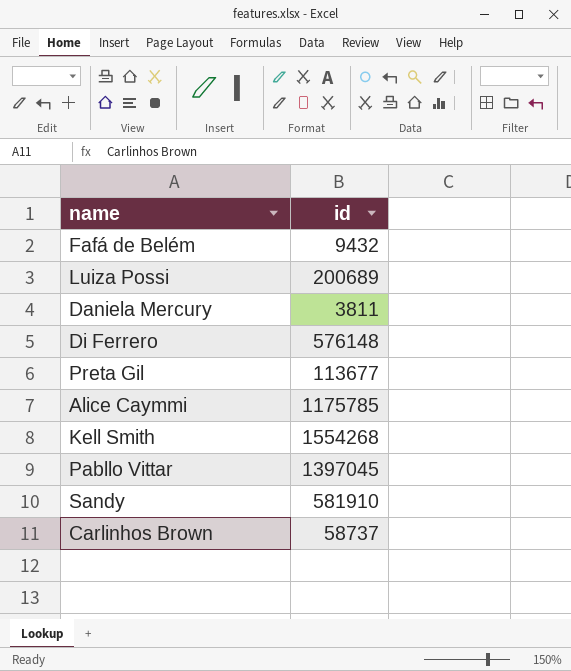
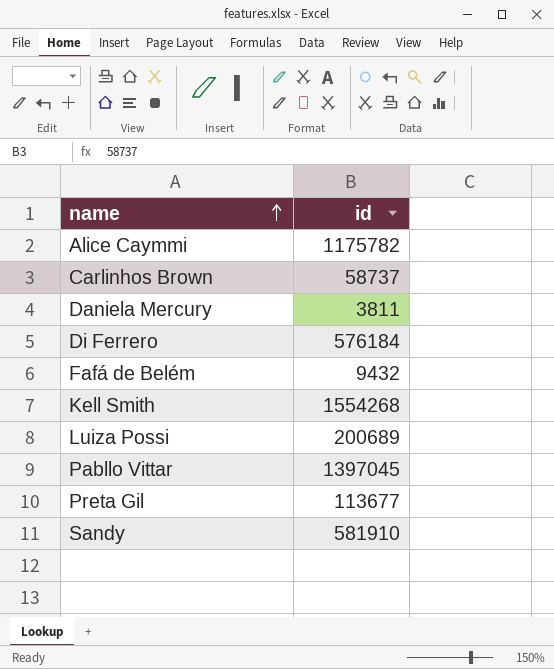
row order: none -> name ascending
Alice Caymmi | id: 1175785 -> 1175782
Di Ferrero | id: 576148 -> 576184

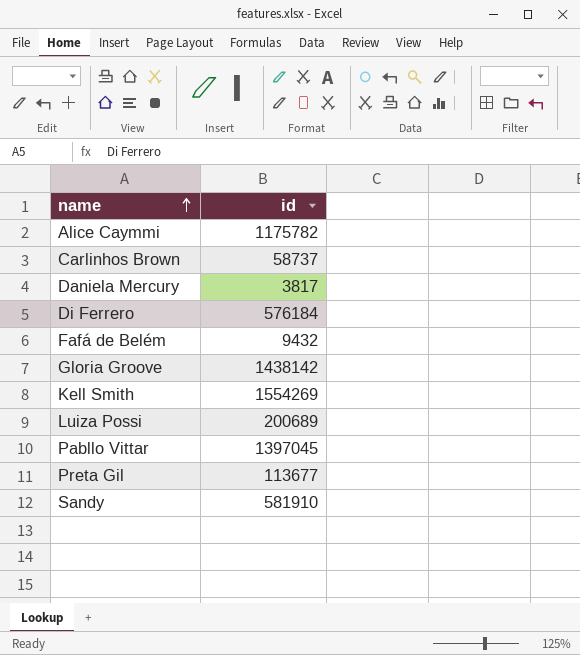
Daniela Mercury | id: 3811 -> 3817
row Gloria Groove: none -> 1438142
Kell Smith | id: 1554268 -> 1554269

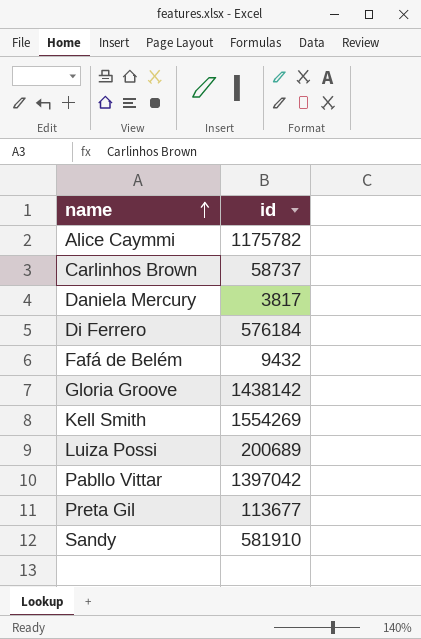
Pabllo Vittar | id: 1397045 -> 1397042

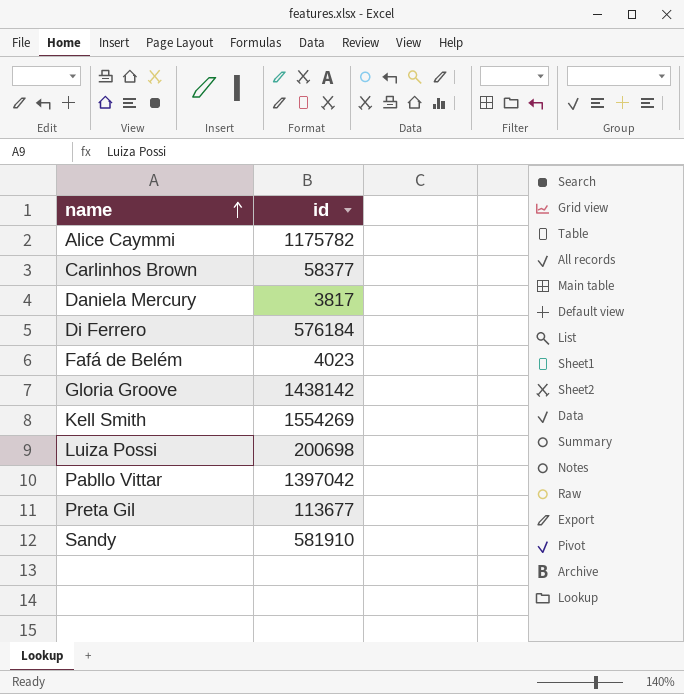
Carlinhos Brown | id: 58737 -> 58377
Fafá de Belém | id: 9432 -> 4023
Luiza Possi | id: 200689 -> 200698

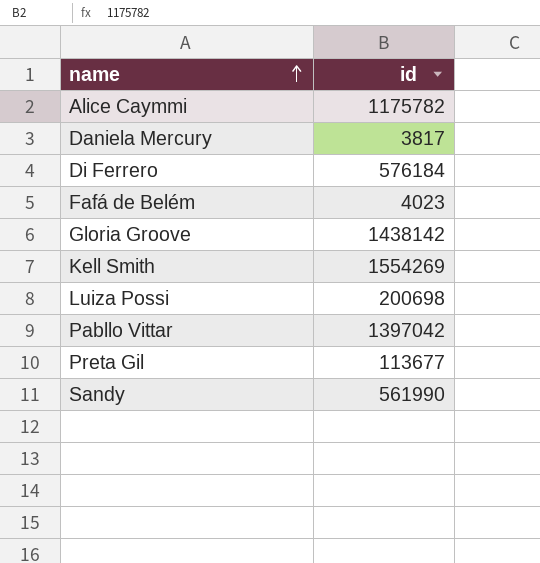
row Carlinhos Brown: 58377 -> none
Sandy | id: 581910 -> 561990

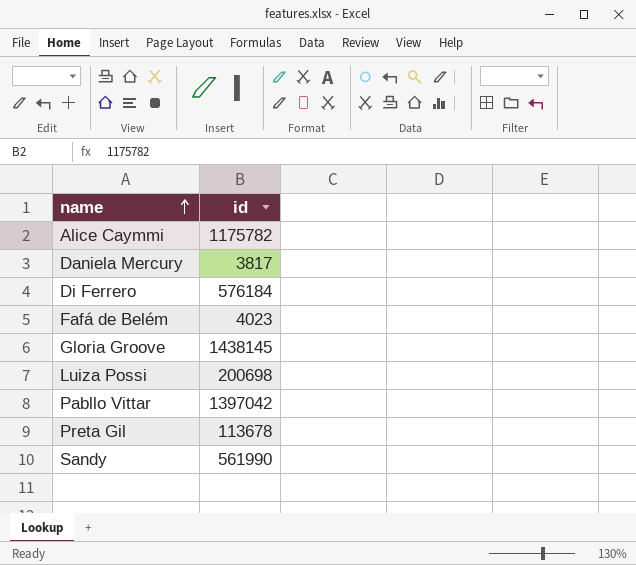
row Kell Smith: 1554269 -> none
Gloria Groove | id: 1438142 -> 1438145
Preta Gil | id: 113677 -> 113678

